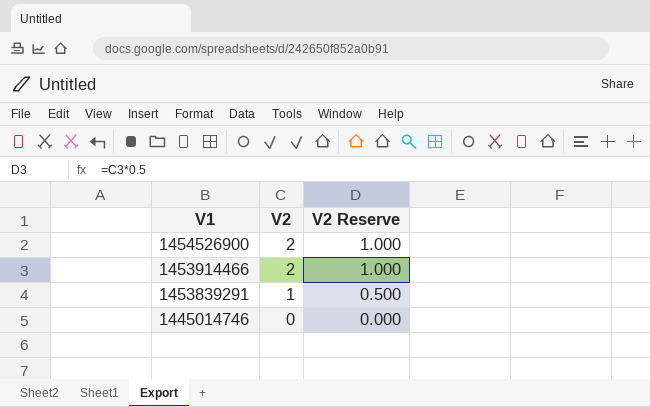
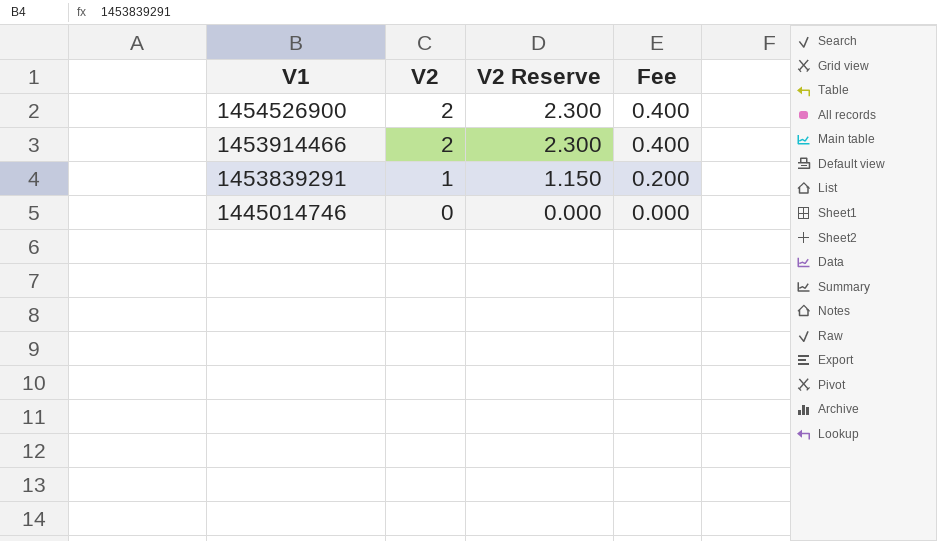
column V2 Reserve | formula: [V2] * 0.5 -> [V2] * 1.15
column Fee | formula: none -> [V2] * 0.2

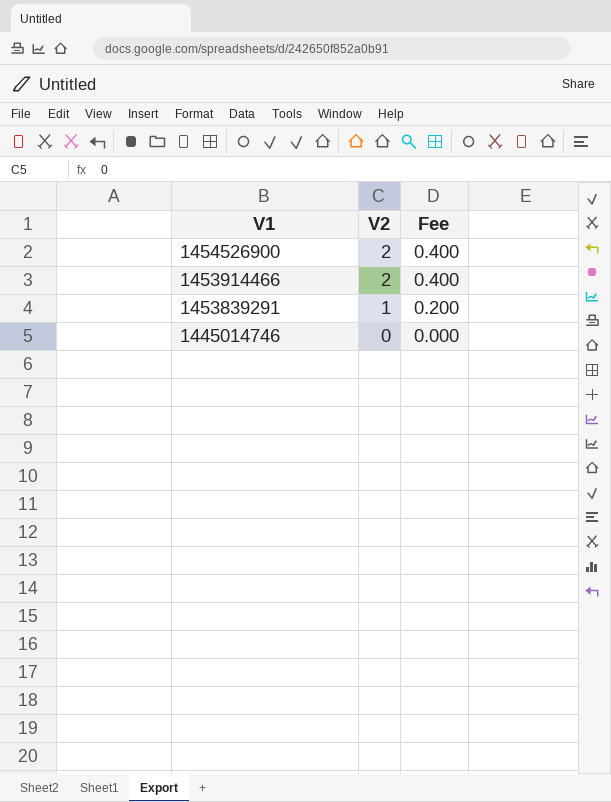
column V2 Reserve | formula: [V2] * 1.15 -> none

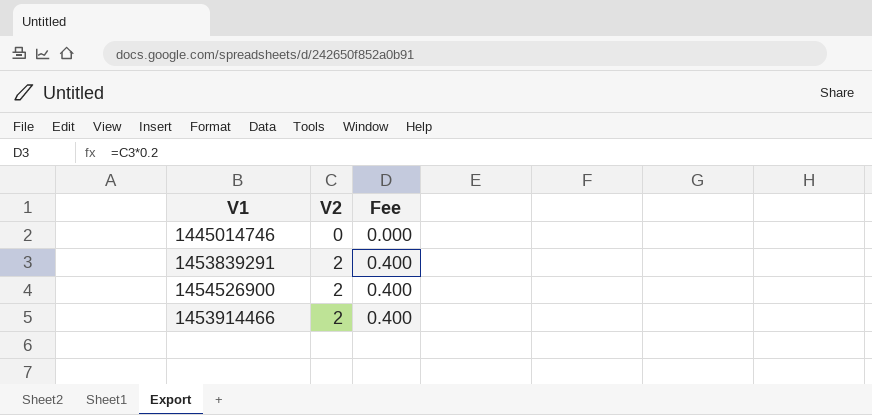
row order: V1 descending -> V2 ascending
1453839291 | V2: 1 -> 2
1453839291 | Fee: 0.200 -> 0.400

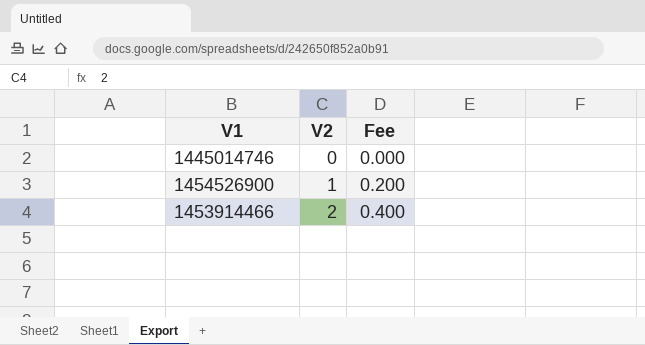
row 1453839291: 2 | 0.400 -> none
1454526900 | V2: 2 -> 1
1454526900 | Fee: 0.400 -> 0.200

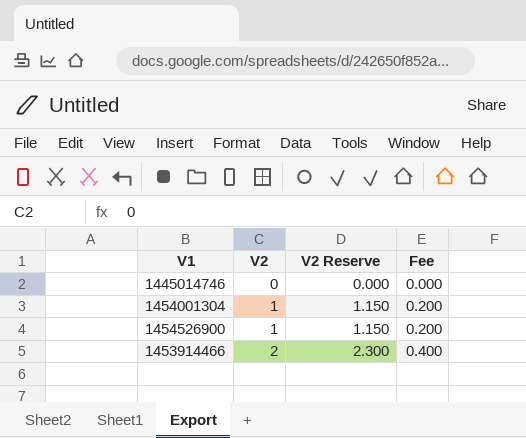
column V2 Reserve | formula: none -> [V2] * 1.15
row 1454001304: none -> 1 | 1.150 | 0.200

